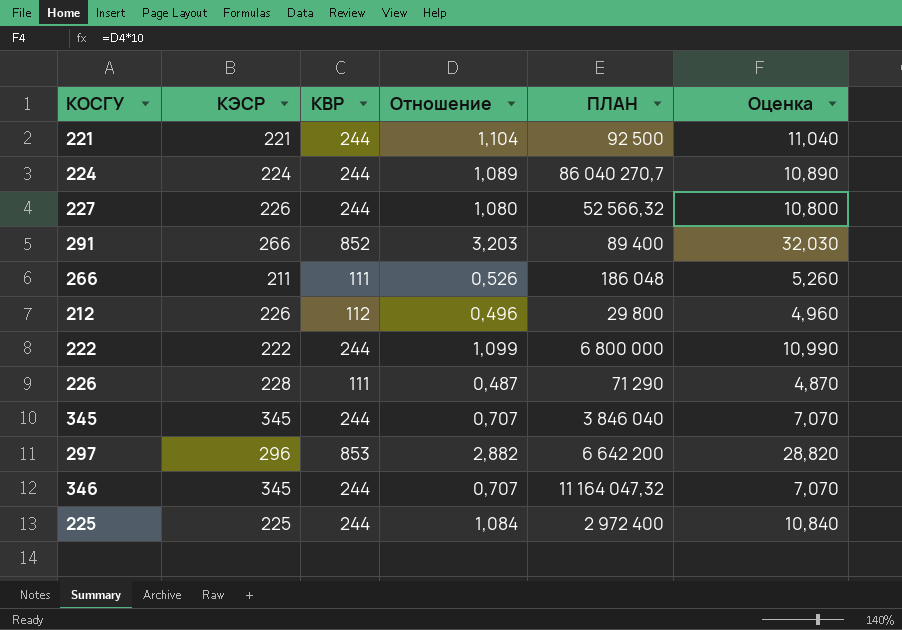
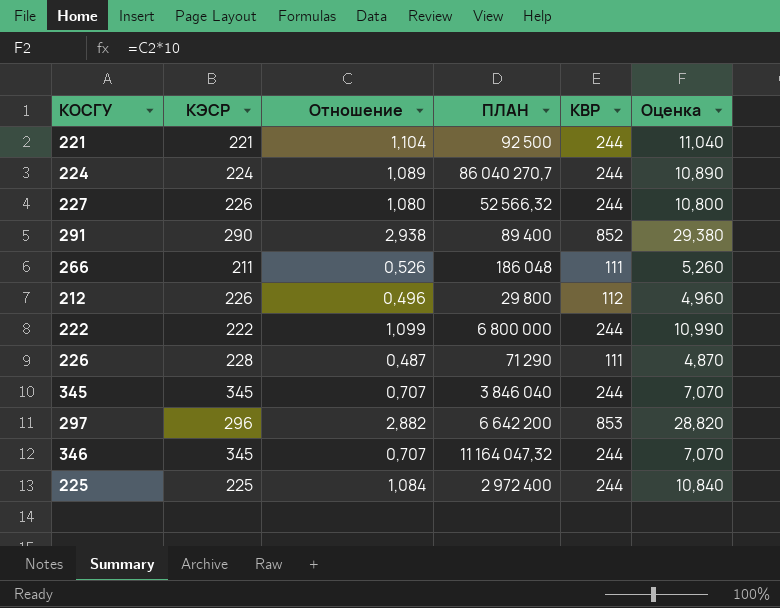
column КВР | position: 3 -> 5
291 | КЭСР: 266 -> 290
291 | Отношение: 3,203 -> 2,938
291 | Оценка: 32,030 -> 29,380

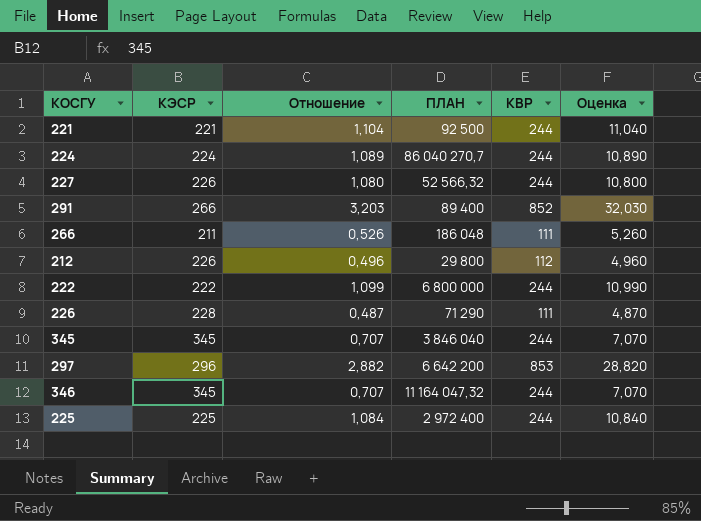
291 | КЭСР: 290 -> 266
291 | Отношение: 2,938 -> 3,203
291 | Оценка: 29,380 -> 32,030

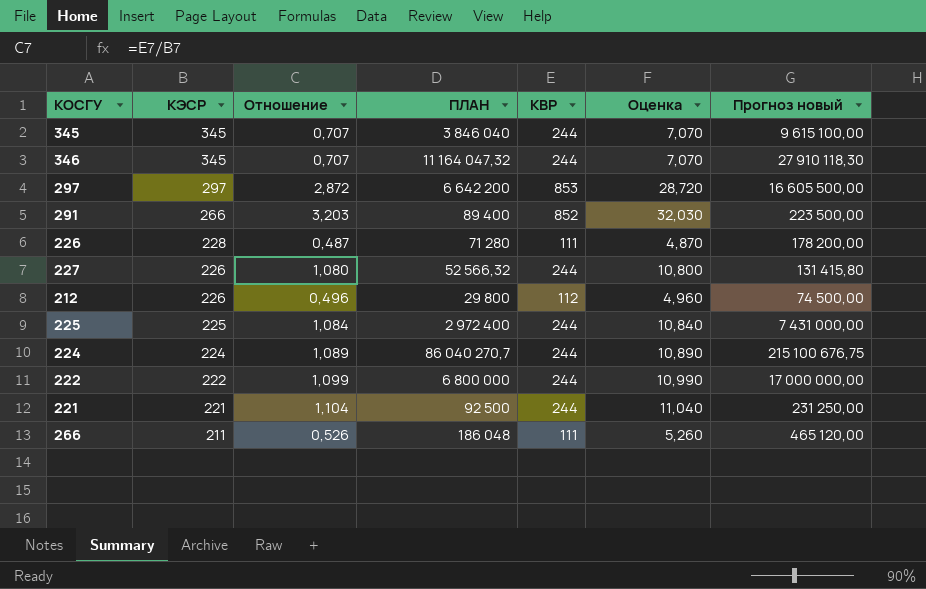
row order: none -> КЭСР descending
column Прогноз новый | formula: none -> [ПЛАН] * 2,5
297 | КЭСР: 296 -> 297
297 | Отношение: 2,882 -> 2,872
297 | Оценка: 28,820 -> 28,720
226 | ПЛАН: 71 290 -> 71 280

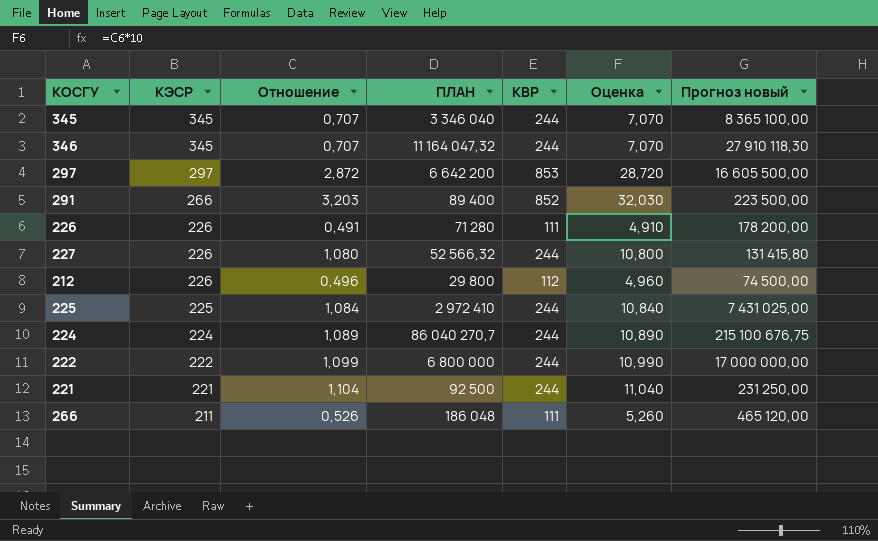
345 | ПЛАН: 3 846 040 -> 3 346 040
345 | Прогноз новый: 9 615 100,00 -> 8 365 100,00
226 | КЭСР: 228 -> 226
226 | Отношение: 0,487 -> 0,491
226 | Оценка: 4,870 -> 4,910
225 | ПЛАН: 2 972 400 -> 2 972 410
225 | Прогноз новый: 7 431 000,00 -> 7 431 025,00

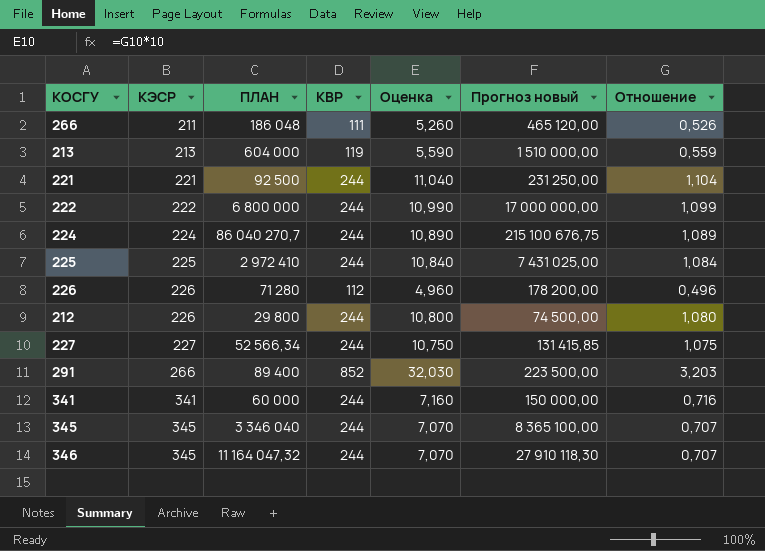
row order: КЭСР descending -> КЭСР ascending
column Отношение | position: 3 -> 7
row 297: 297 | 2,872 | 6 642 200 | 853 | 28,720 | 16 605 500,00 -> none
row 213: none -> 213 | 604 000 | 119 | 5,590 | 1 510 000,00 | 0,559
226 | КВР: 111 -> 112
226 | Оценка: 4,910 -> 4,960
226 | Отношение: 0,491 -> 0,496
212 | КВР: 112 -> 244
212 | Оценка: 4,960 -> 10,800
212 | Отношение: 0,496 -> 1,080
227 | КЭСР: 226 -> 227
227 | ПЛАН: 52 566,32 -> 52 566,34
227 | Оценка: 10,800 -> 10,750
227 | Прогноз новый: 131 415,80 -> 131 415,85
227 | Отношение: 1,080 -> 1,075
row 341: none -> 341 | 60 000 | 244 | 7,160 | 150 000,00 | 0,716

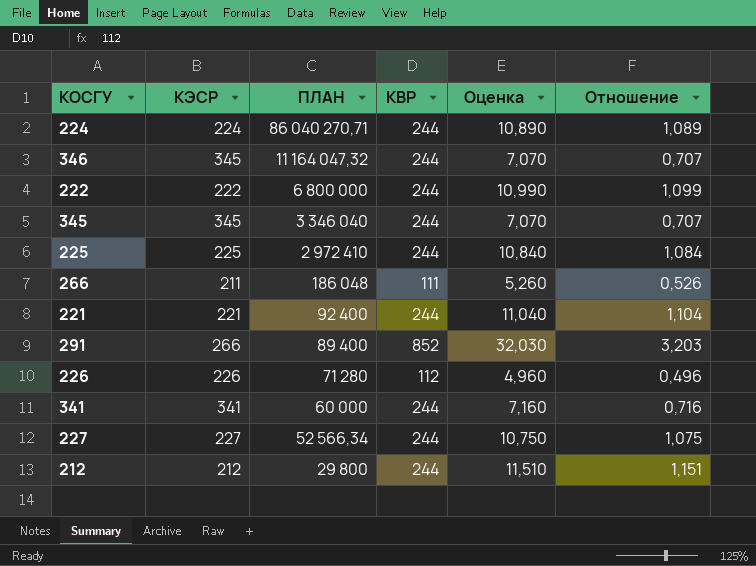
row order: КЭСР ascending -> ПЛАН descending
column Прогноз новый | formula: [ПЛАН] * 2,5 -> none
row 213: 213 | 604 000 | 119 | 5,590 | 1 510 000,00 | 0,559 -> none
224 | ПЛАН: 86 040 270,7 -> 86 040 270,71
221 | ПЛАН: 92 500 -> 92 400
212 | КЭСР: 226 -> 212
212 | Оценка: 10,800 -> 11,510
212 | Отношение: 1,080 -> 1,151

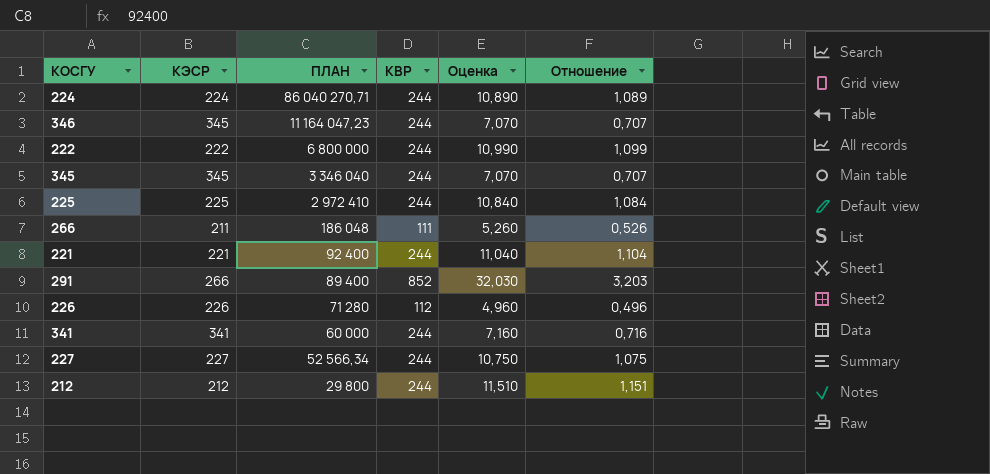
346 | ПЛАН: 11 164 047,32 -> 11 164 047,23

